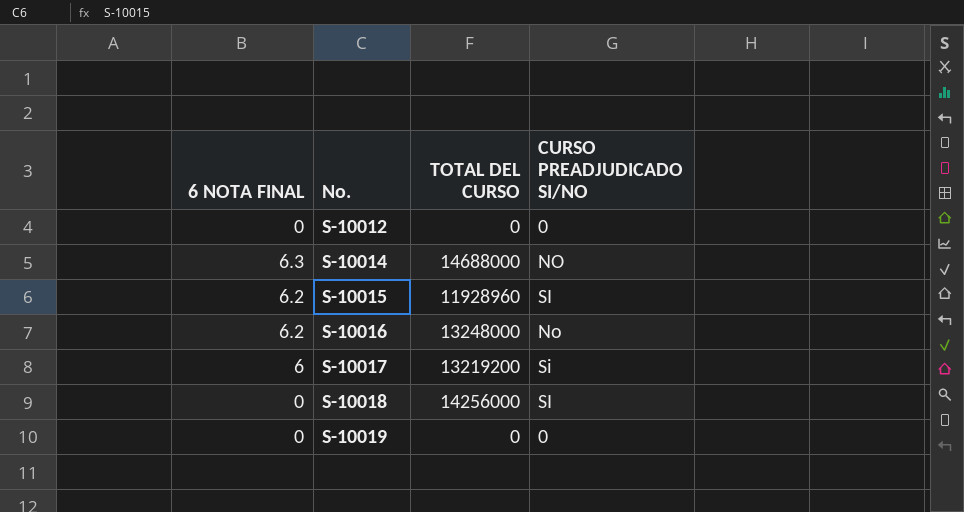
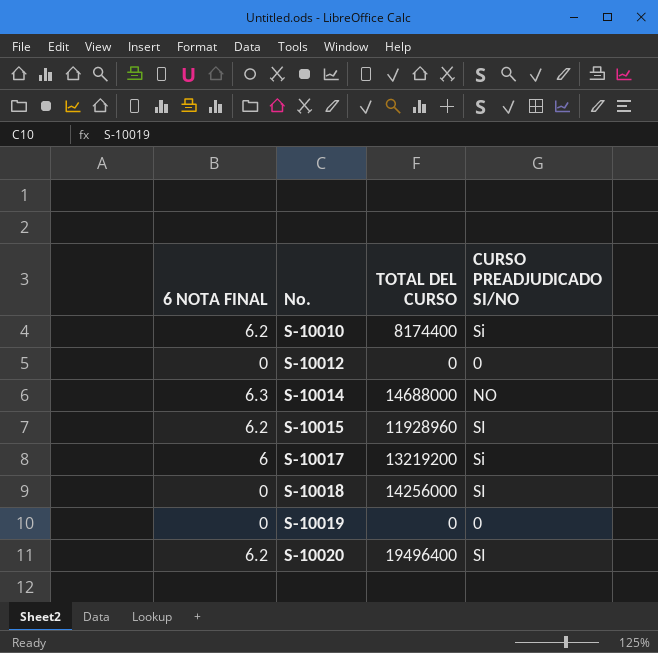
row S-10016: 6.2 | 13248000 | No -> none
row S-10010: none -> 6.2 | 8174400 | Si
row S-10020: none -> 6.2 | 19496400 | SI

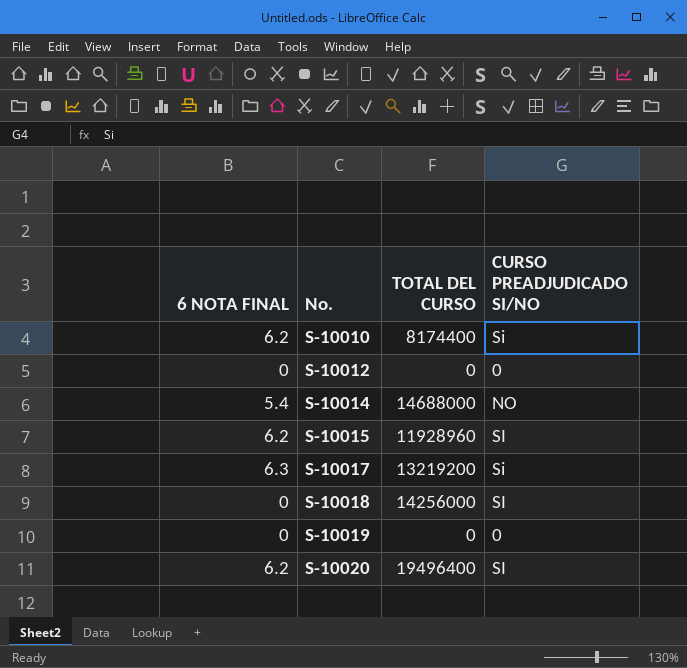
S-10014 | 6 NOTA FINAL: 6.3 -> 5.4
S-10017 | 6 NOTA FINAL: 6 -> 6.3

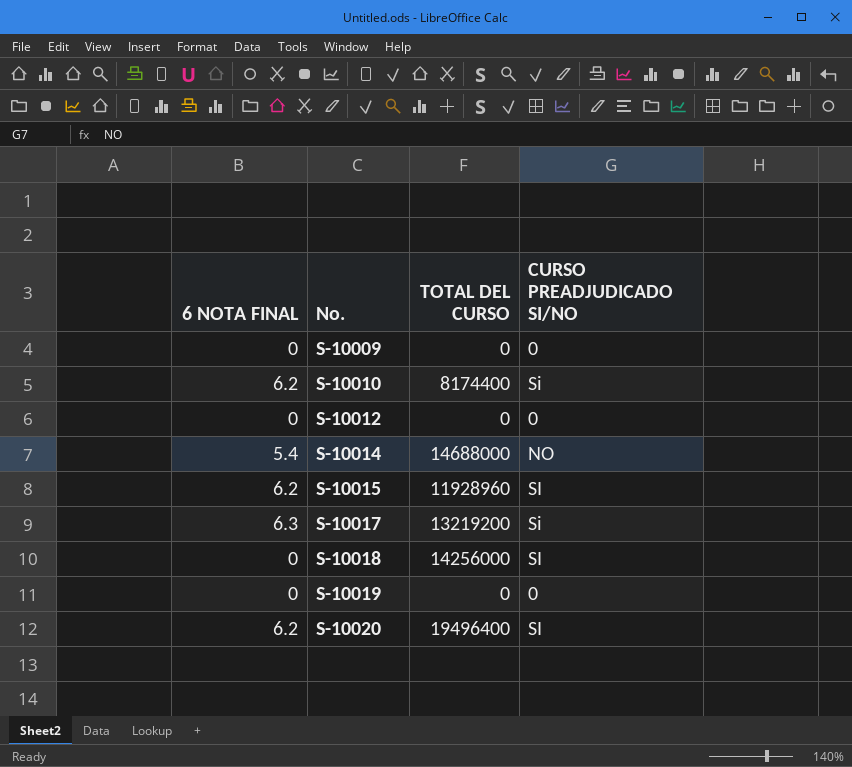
row S-10009: none -> 0 | 0 | 0

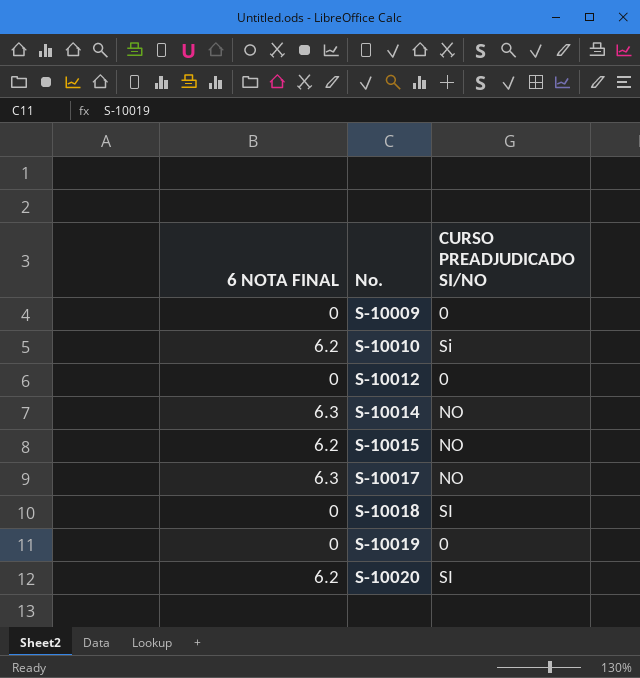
column TOTAL DEL CURSO | position: 3 -> none
S-10014 | 6 NOTA FINAL: 5.4 -> 6.3
S-10015 | CURSO PREADJUDICADO SI/NO: SI -> NO
S-10017 | CURSO PREADJUDICADO SI/NO: Si -> NO

